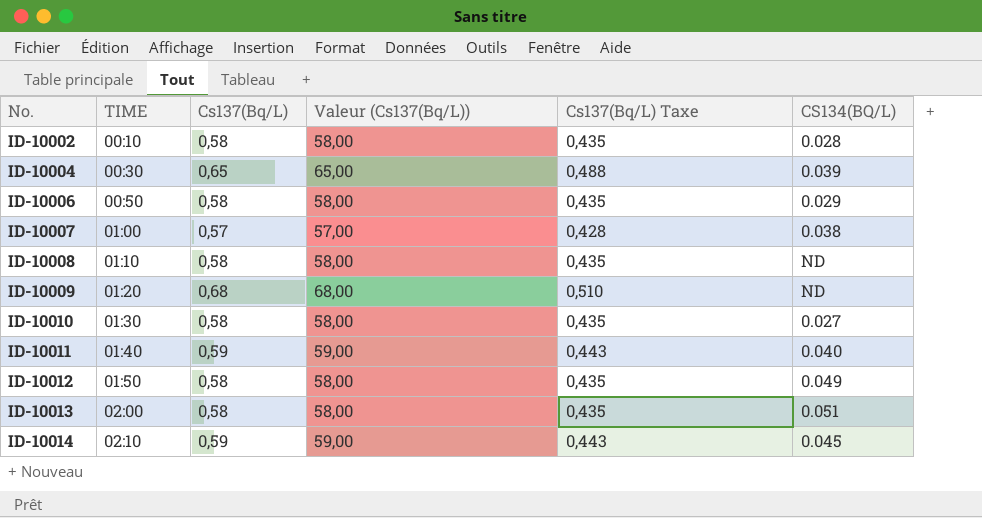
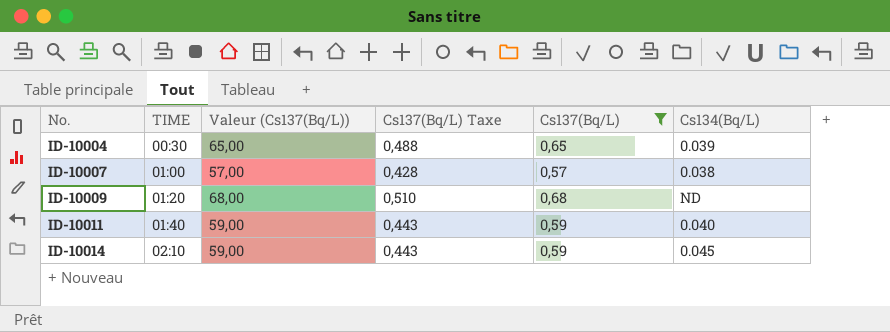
filter: none -> Cs137(Bq/L) != 0,58
column Cs137(Bq/L) | position: 3 -> 5
column name: CS134(BQ/L) -> Cs134(Bq/L)

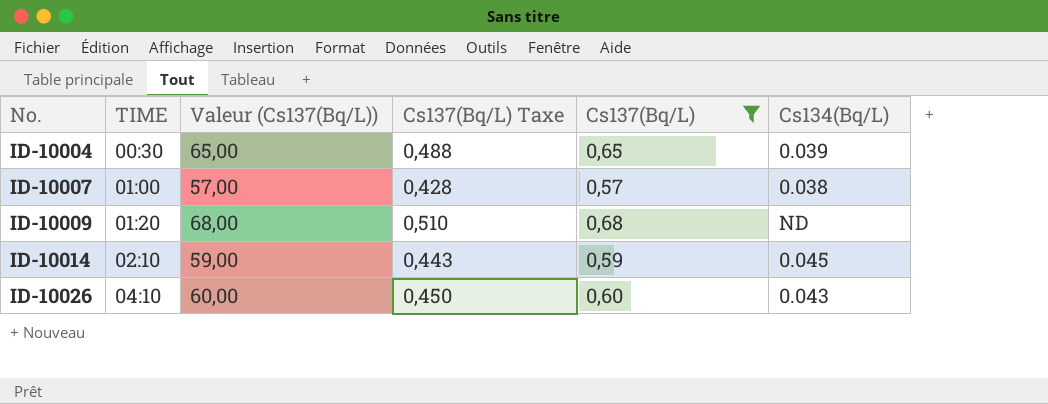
row ID-10011: 01:40 | 59,00 | 0,443 | 0,59 | 0.040 -> none
row ID-10026: none -> 04:10 | 60,00 | 0,450 | 0,60 | 0.043

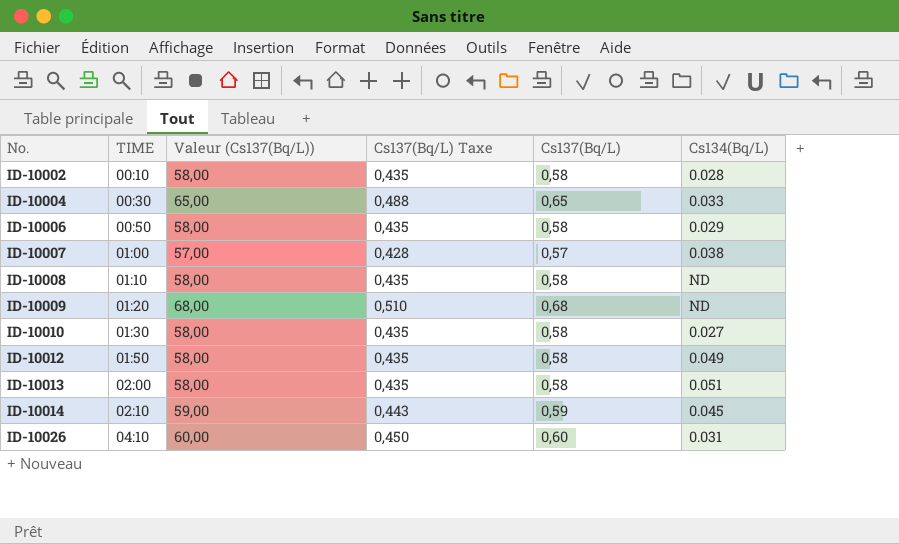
filter: Cs137(Bq/L) != 0,58 -> none
ID-10004 | Cs134(Bq/L): 0.039 -> 0.033
ID-10026 | Cs134(Bq/L): 0.043 -> 0.031

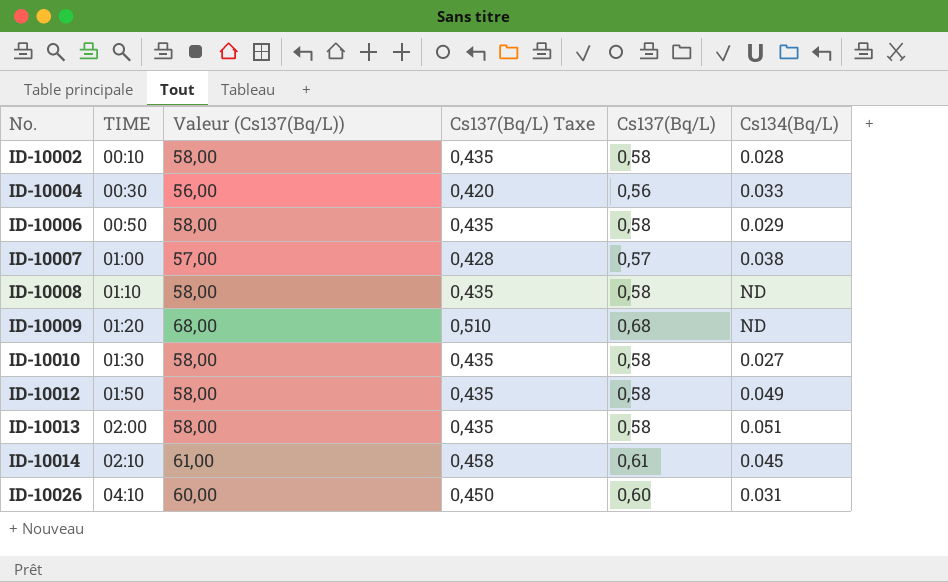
ID-10004 | Valeur (Cs137(Bq/L)): 65,00 -> 56,00
ID-10004 | Cs137(Bq/L) Taxe: 0,488 -> 0,420
ID-10004 | Cs137(Bq/L): 0,65 -> 0,56
ID-10014 | Valeur (Cs137(Bq/L)): 59,00 -> 61,00
ID-10014 | Cs137(Bq/L) Taxe: 0,443 -> 0,458
ID-10014 | Cs137(Bq/L): 0,59 -> 0,61

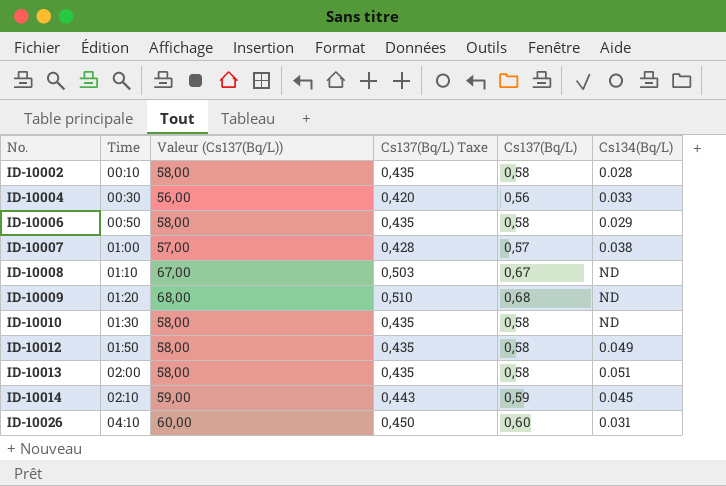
column name: TIME -> Time
ID-10008 | Valeur (Cs137(Bq/L)): 58,00 -> 67,00
ID-10008 | Cs137(Bq/L) Taxe: 0,435 -> 0,503
ID-10008 | Cs137(Bq/L): 0,58 -> 0,67
ID-10010 | Cs134(Bq/L): 0.027 -> ND
ID-10014 | Valeur (Cs137(Bq/L)): 61,00 -> 59,00
ID-10014 | Cs137(Bq/L) Taxe: 0,458 -> 0,443
ID-10014 | Cs137(Bq/L): 0,61 -> 0,59

